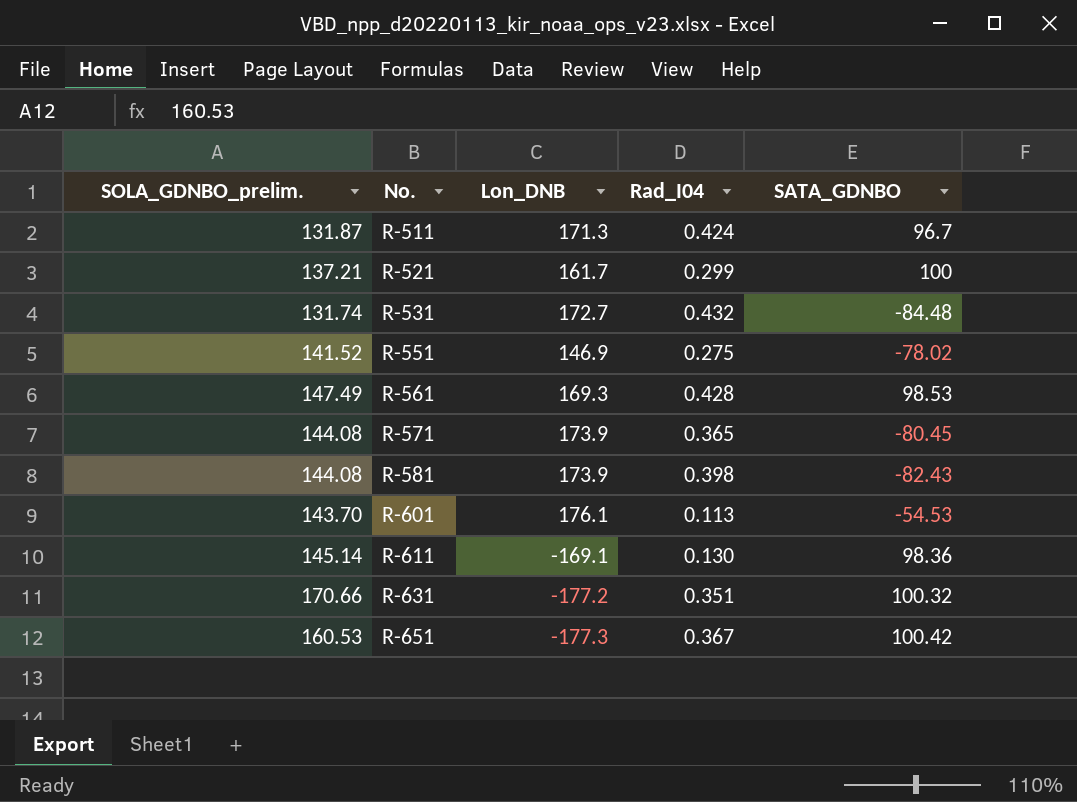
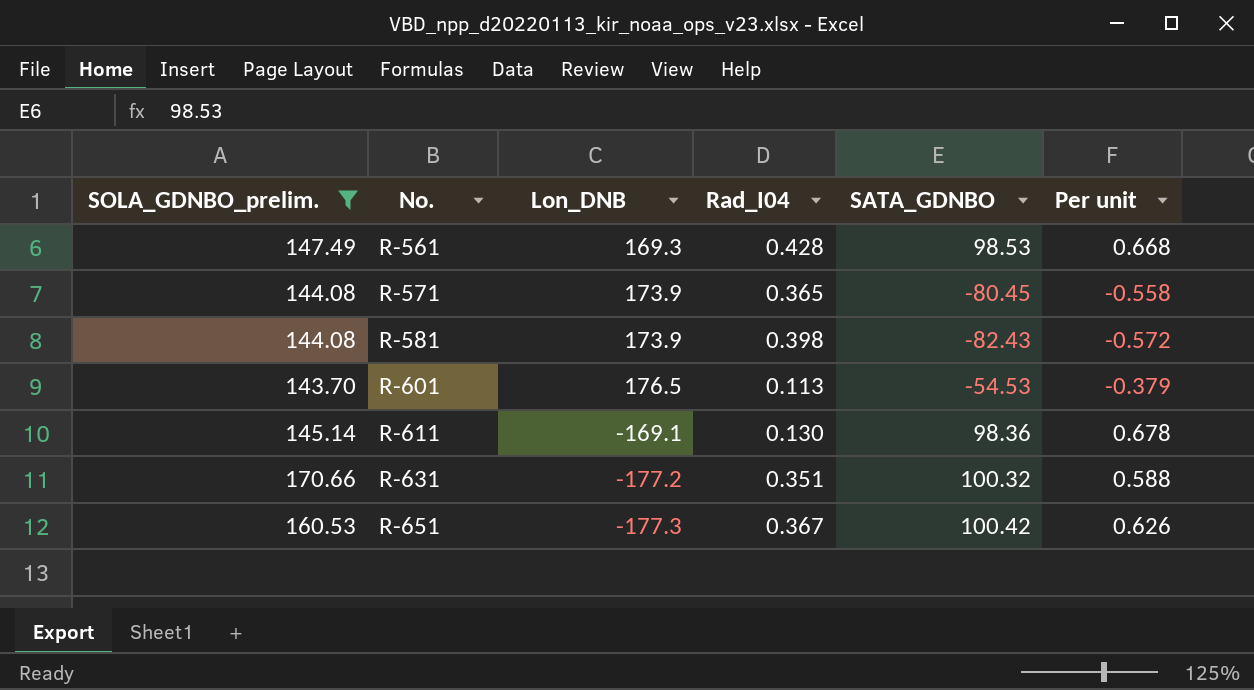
filter: none -> SOLA_GDNBO_prelim. >= 143.70
column Per unit | formula: none -> [SATA_GDNBO] / [SOLA_GDNBO_prelim.]
R-601 | Lon_DNB: 176.1 -> 176.5

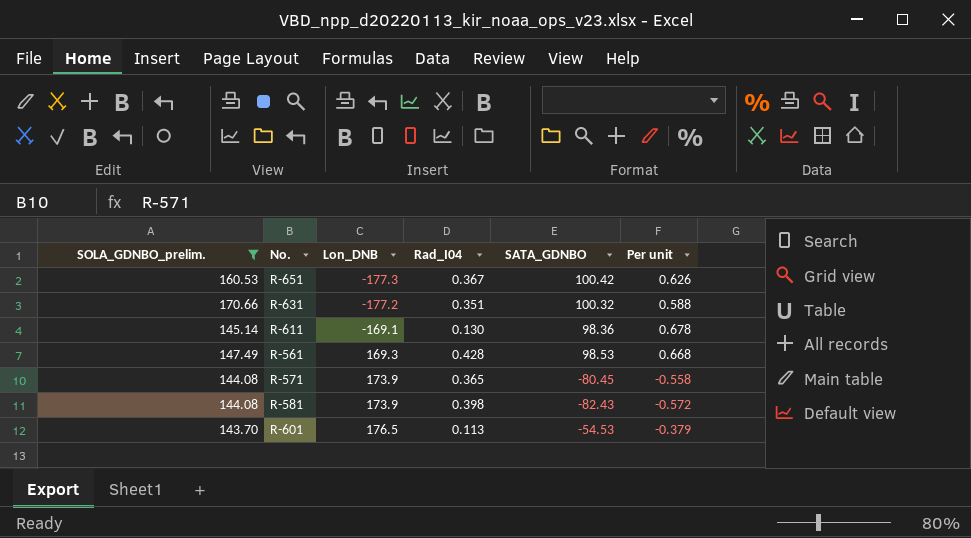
row order: No. ascending -> Lon_DNB ascending

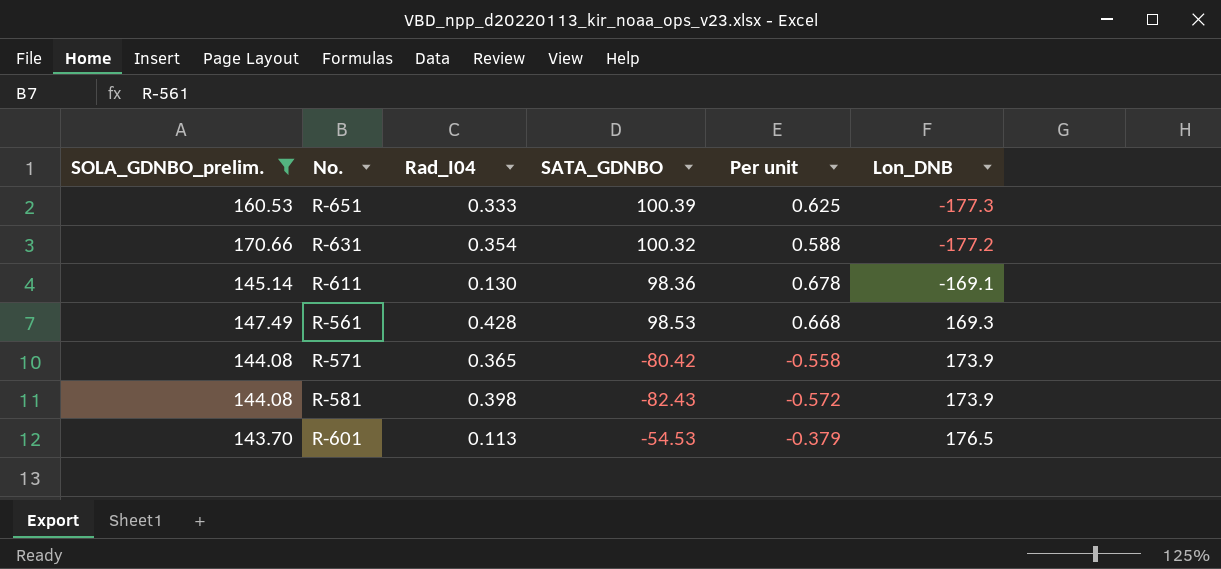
column Lon_DNB | position: 3 -> 6
R-651 | Rad_I04: 0.367 -> 0.333
R-651 | SATA_GDNBO: 100.42 -> 100.39
R-651 | Per unit: 0.626 -> 0.625
R-631 | Rad_I04: 0.351 -> 0.354
R-571 | SATA_GDNBO: -80.45 -> -80.42

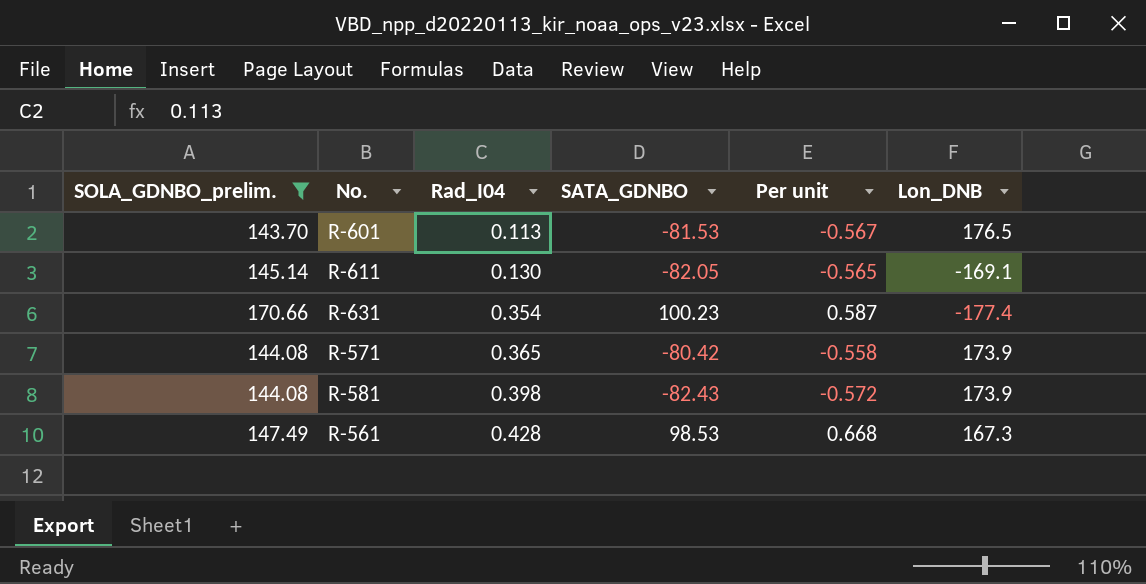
row order: Lon_DNB ascending -> Rad_I04 ascending
row R-651: 160.53 | 0.333 | 100.39 | 0.625 | -177.3 -> none
R-601 | SATA_GDNBO: -54.53 -> -81.53
R-601 | Per unit: -0.379 -> -0.567
R-611 | SATA_GDNBO: 98.36 -> -82.05
R-611 | Per unit: 0.678 -> -0.565
R-631 | SATA_GDNBO: 100.32 -> 100.23
R-631 | Per unit: 0.588 -> 0.587
R-631 | Lon_DNB: -177.2 -> -177.4
R-561 | Lon_DNB: 169.3 -> 167.3

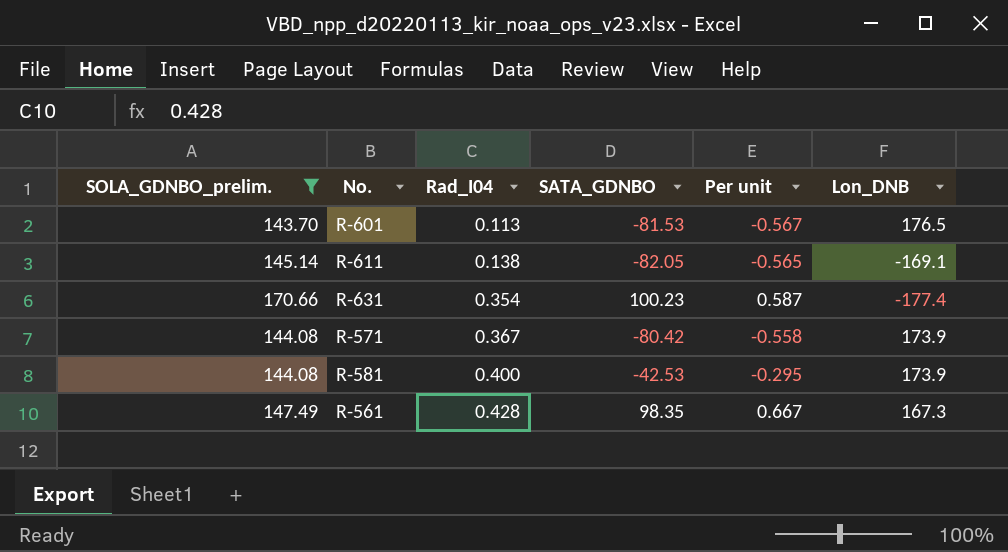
R-611 | Rad_I04: 0.130 -> 0.138
R-571 | Rad_I04: 0.365 -> 0.367
R-581 | Rad_I04: 0.398 -> 0.400
R-581 | SATA_GDNBO: -82.43 -> -42.53
R-581 | Per unit: -0.572 -> -0.295
R-561 | SATA_GDNBO: 98.53 -> 98.35
R-561 | Per unit: 0.668 -> 0.667

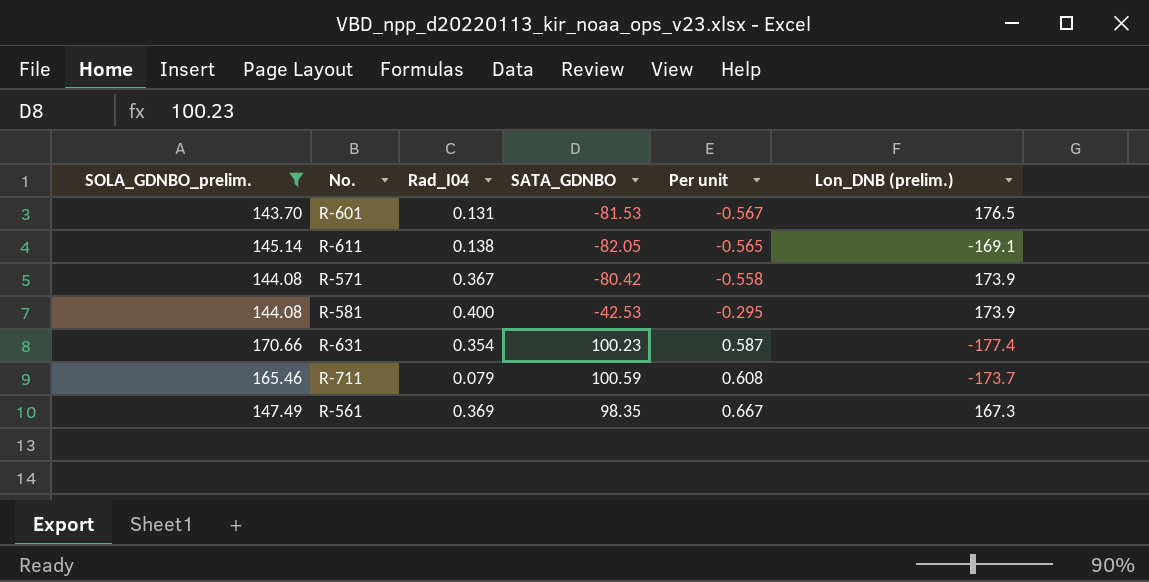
row order: Rad_I04 ascending -> Per unit ascending
column name: Lon_DNB -> Lon_DNB (prelim.)
R-601 | Rad_I04: 0.113 -> 0.131
row R-711: none -> 165.46 | 0.079 | 100.59 | 0.608 | -173.7
R-561 | Rad_I04: 0.428 -> 0.369

